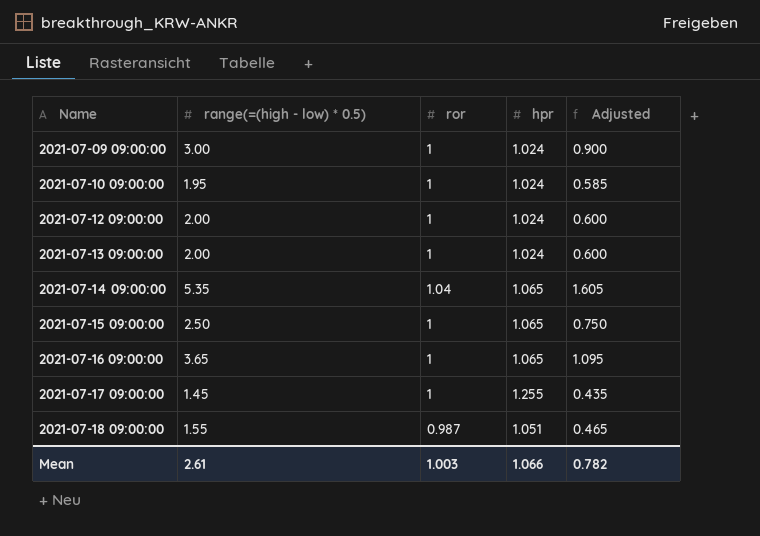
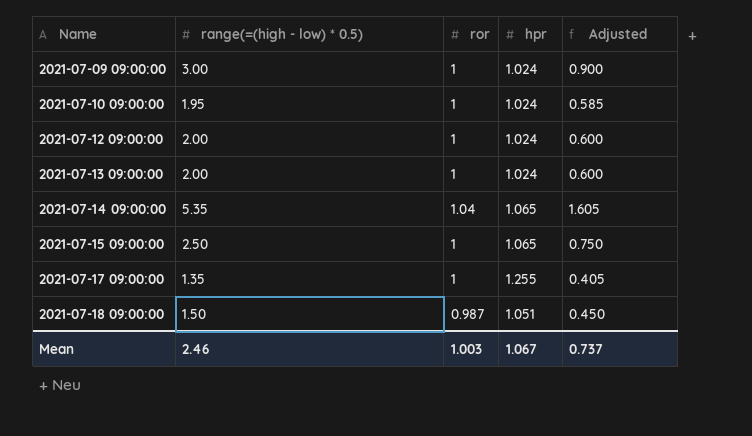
row 2021-07-16 09:00:00: 3.65 | 1 | 1.065 | 1.095 -> none
2021-07-17 09:00:00 | range(=(high - low) * 0.5): 1.45 -> 1.35
2021-07-17 09:00:00 | Adjusted: 0.435 -> 0.405
2021-07-18 09:00:00 | range(=(high - low) * 0.5): 1.55 -> 1.50
2021-07-18 09:00:00 | Adjusted: 0.465 -> 0.450
Mean | range(=(high - low) * 0.5): 2.61 -> 2.46
Mean | hpr: 1.066 -> 1.067
Mean | Adjusted: 0.782 -> 0.737

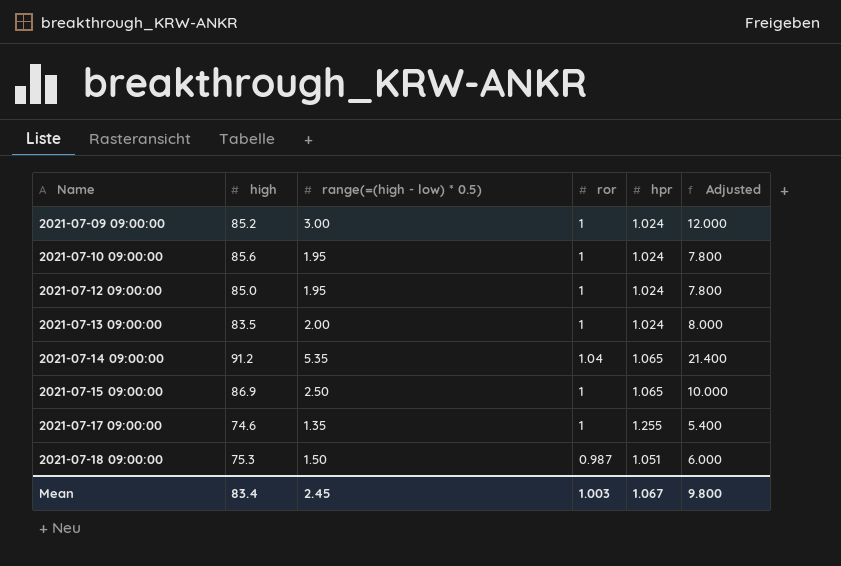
column high | position: none -> 2
column Adjusted | formula: [range(=(high - low) * 0.5)] * 0.3 -> [range(=(high - low) * 0.5)] * 4
2021-07-12 09:00:00 | range(=(high - low) * 0.5): 2.00 -> 1.95
Mean | range(=(high - low) * 0.5): 2.46 -> 2.45
Mean | Adjusted: 0.737 -> 9.800

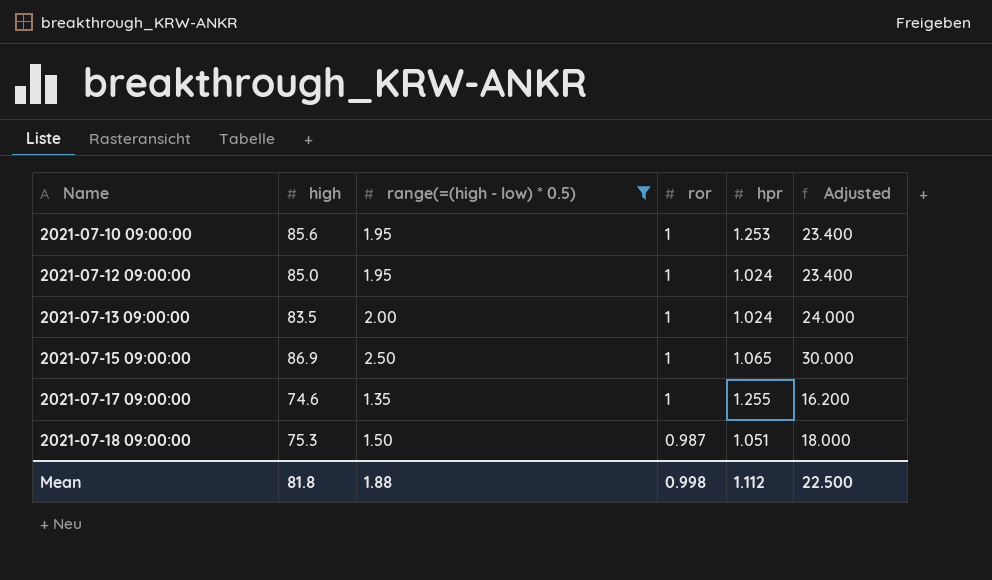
filter: none -> range(=(high - low) * 0.5) <= 2.50
column Adjusted | formula: [range(=(high - low) * 0.5)] * 4 -> [range(=(high - low) * 0.5)] * 12
2021-07-10 09:00:00 | hpr: 1.024 -> 1.253
Mean | high: 83.4 -> 81.8
Mean | range(=(high - low) * 0.5): 2.45 -> 1.88
Mean | ror: 1.003 -> 0.998
Mean | hpr: 1.067 -> 1.112
Mean | Adjusted: 9.800 -> 22.500

